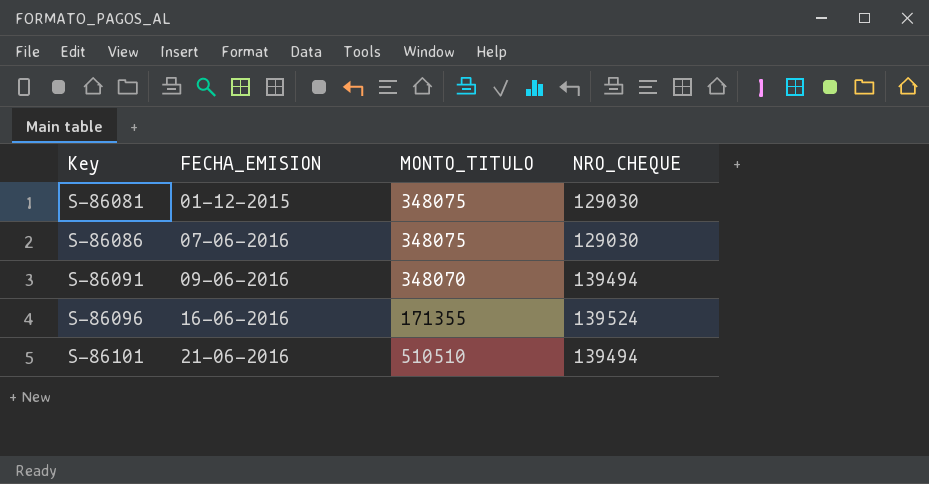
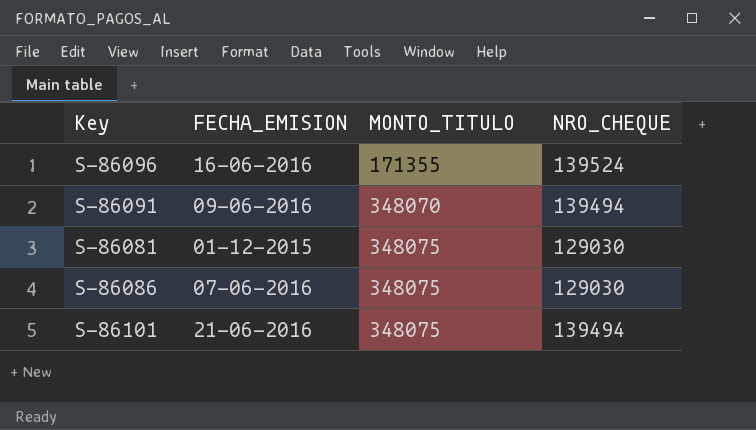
row order: Key ascending -> MONTO_TITULO ascending
S-86101 | MONTO_TITULO: 510510 -> 348075

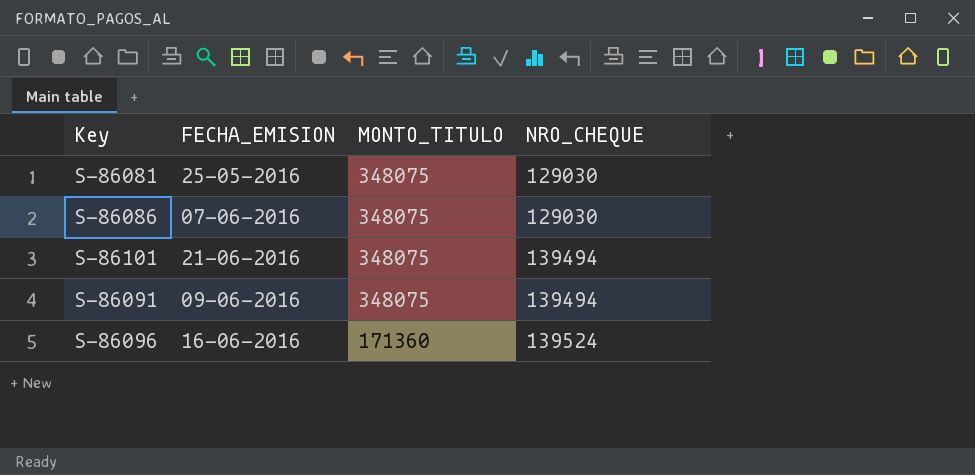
row order: MONTO_TITULO ascending -> MONTO_TITULO descending
S-86081 | FECHA_EMISION: 01-12-2015 -> 25-05-2016
S-86091 | MONTO_TITULO: 348070 -> 348075
S-86096 | MONTO_TITULO: 171355 -> 171360

